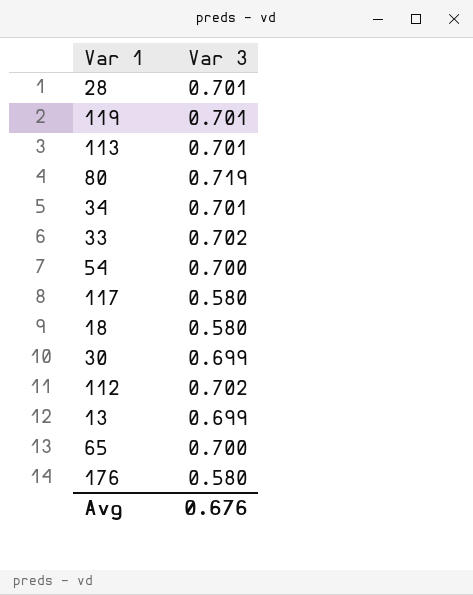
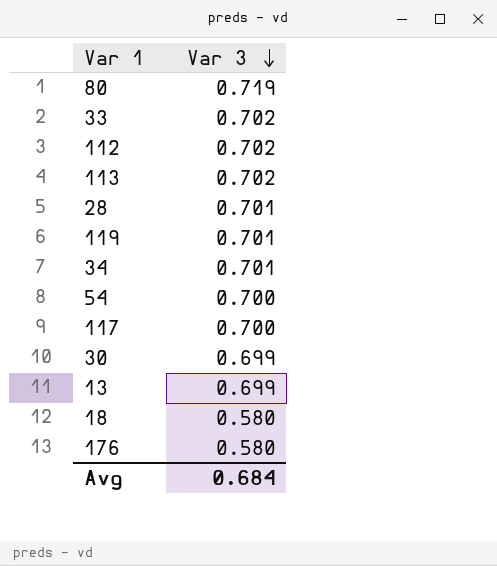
row order: none -> Var 3 descending
row 65: 0.700 -> none
113 | Var 3: 0.701 -> 0.702
117 | Var 3: 0.580 -> 0.700
Avg | Var 3: 0.676 -> 0.684

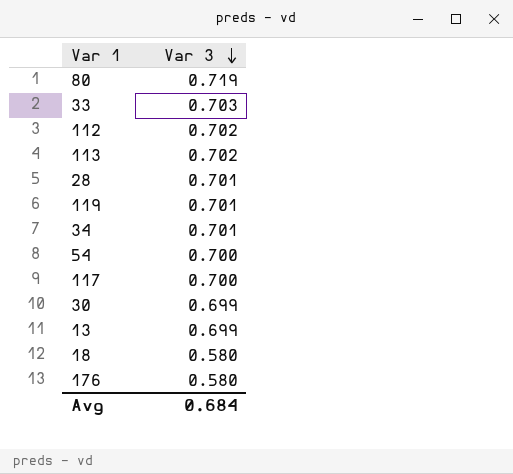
33 | Var 3: 0.702 -> 0.703

